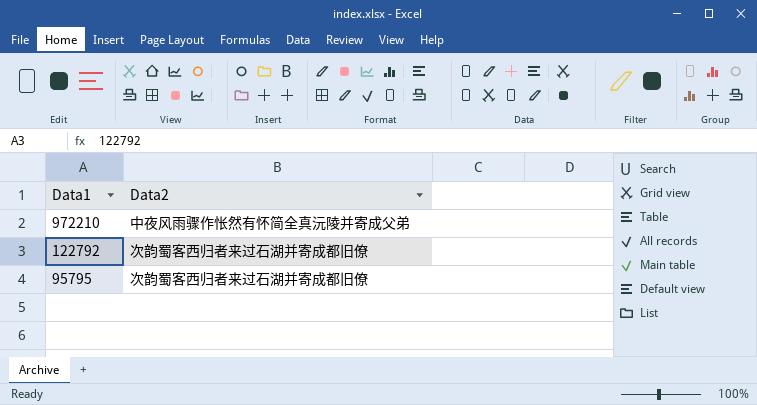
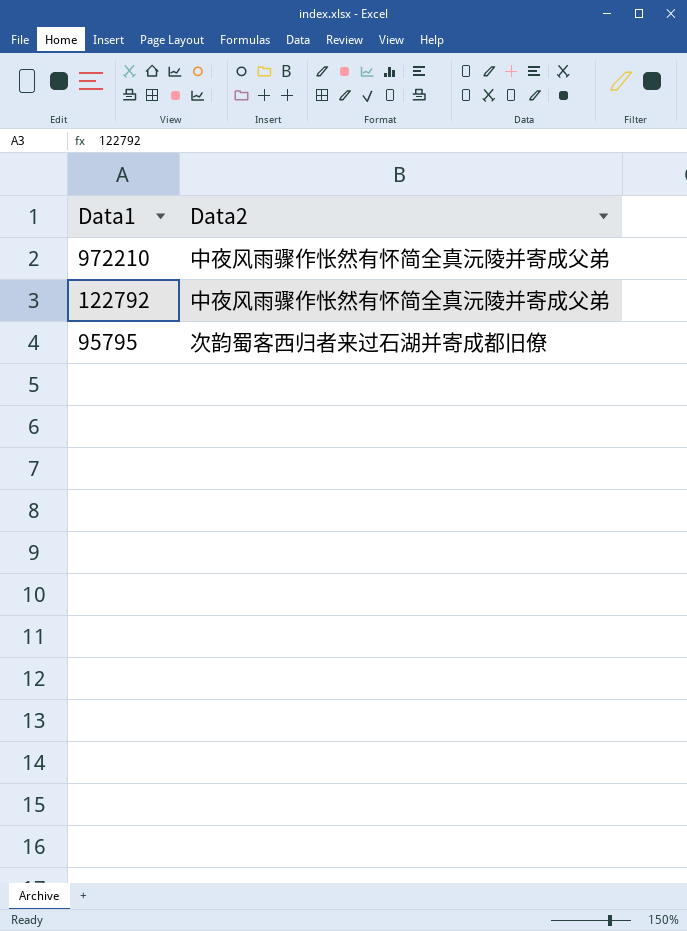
122792 | Data2: 次韵蜀客西归者来过石湖并寄成都旧僚 -> 中夜风雨骤作怅然有怀简全真沅陵并寄成父弟

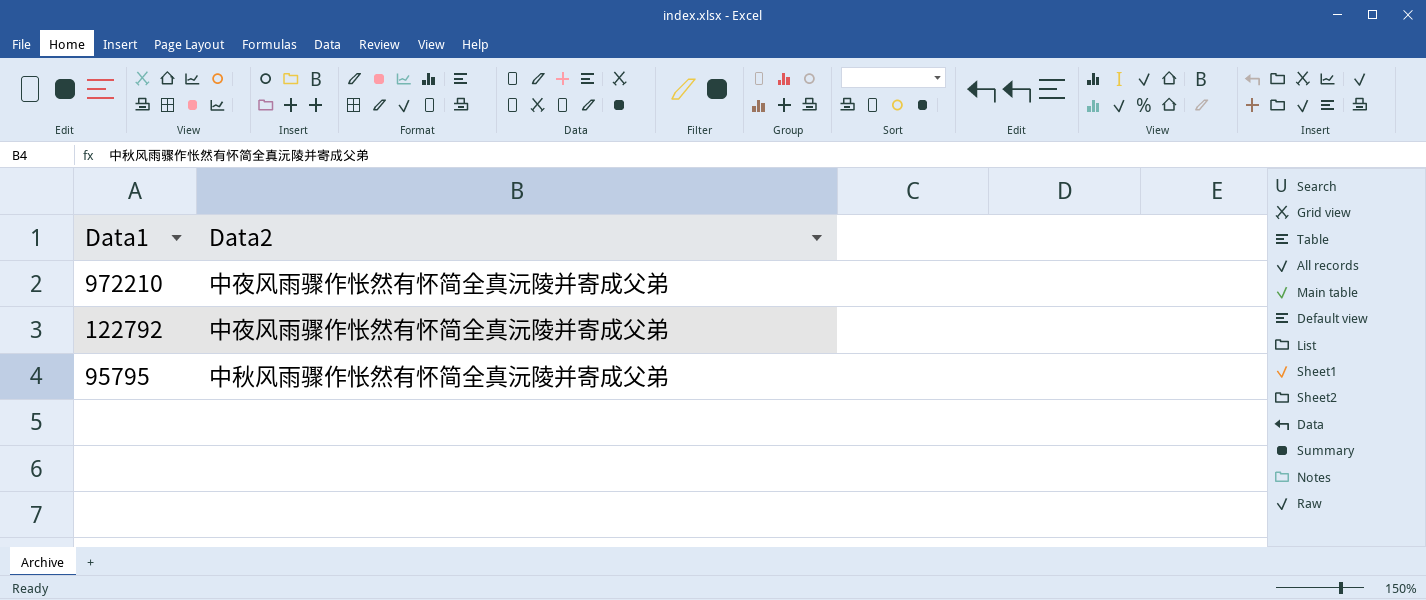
95795 | Data2: 次韵蜀客西归者来过石湖并寄成都旧僚 -> 中秋风雨骤作怅然有怀简全真沅陵并寄成父弟

